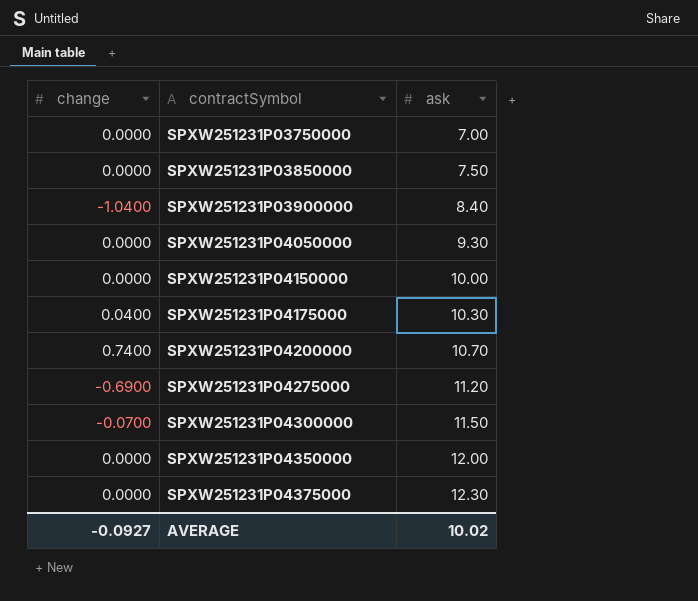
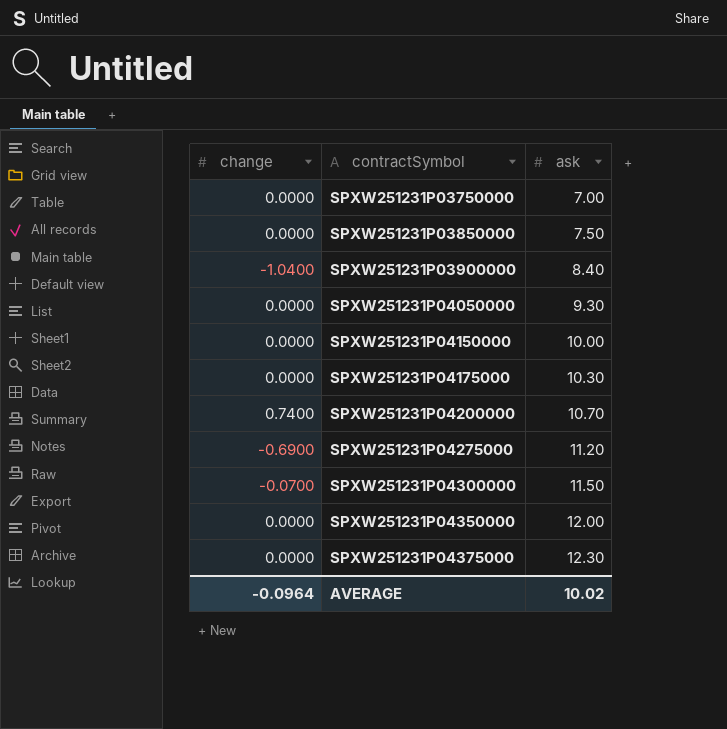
SPXW251231P04175000 | change: 0.0400 -> 0.0000
AVERAGE | change: -0.0927 -> -0.0964

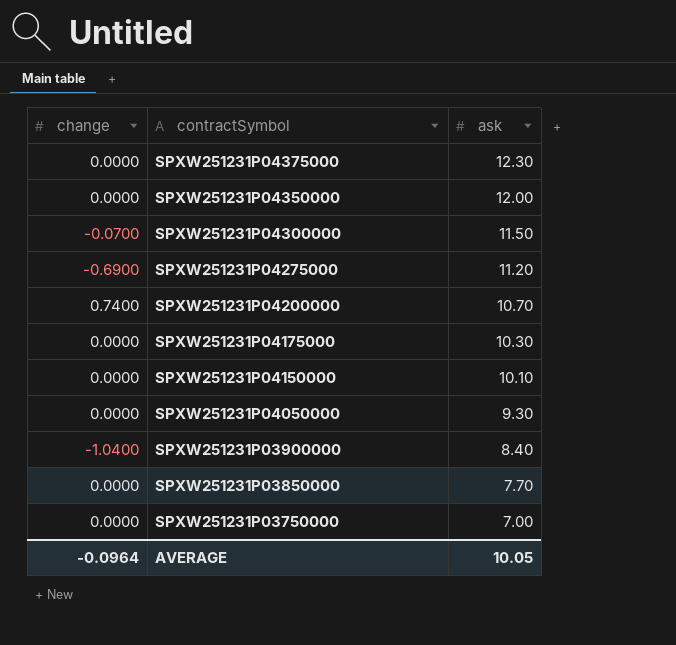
row order: contractSymbol ascending -> contractSymbol descending
SPXW251231P04150000 | ask: 10.00 -> 10.10
SPXW251231P03850000 | ask: 7.50 -> 7.70
AVERAGE | ask: 10.02 -> 10.05

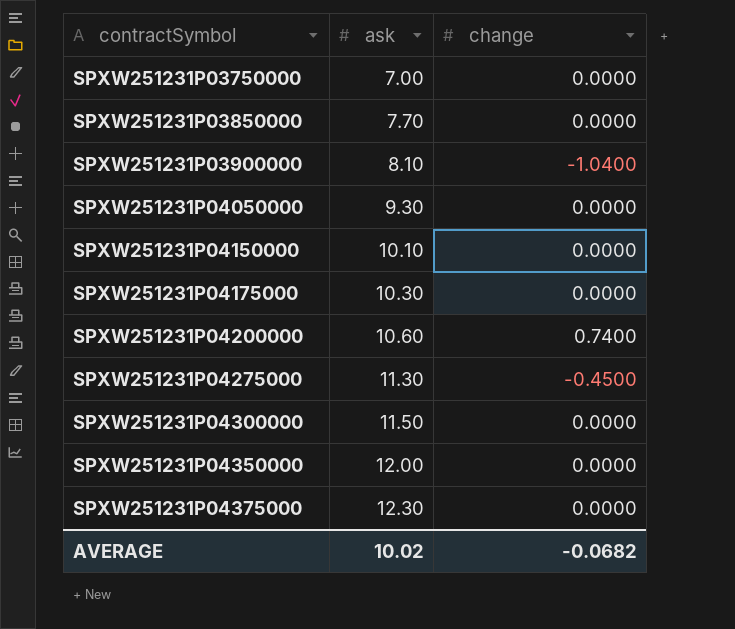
row order: contractSymbol descending -> contractSymbol ascending
column change | position: 1 -> 3
SPXW251231P03900000 | ask: 8.40 -> 8.10
SPXW251231P04200000 | ask: 10.70 -> 10.60
SPXW251231P04275000 | ask: 11.20 -> 11.30
SPXW251231P04275000 | change: -0.6900 -> -0.4500
SPXW251231P04300000 | change: -0.0700 -> 0.0000
AVERAGE | ask: 10.05 -> 10.02
AVERAGE | change: -0.0964 -> -0.0682

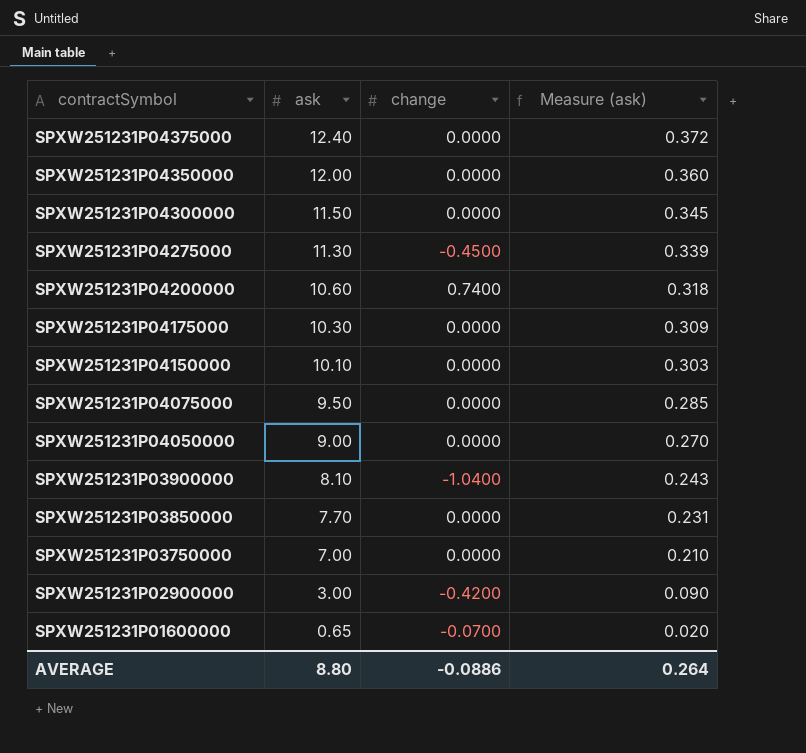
row order: contractSymbol ascending -> contractSymbol descending
column Measure (ask) | formula: none -> [ask] * 0.03
SPXW251231P04375000 | ask: 12.30 -> 12.40
row SPXW251231P04075000: none -> 9.50 | 0.0000 | 0.285
SPXW251231P04050000 | ask: 9.30 -> 9.00
row SPXW251231P02900000: none -> 3.00 | -0.4200 | 0.090
row SPXW251231P01600000: none -> 0.65 | -0.0700 | 0.020
AVERAGE | ask: 10.02 -> 8.80
AVERAGE | change: -0.0682 -> -0.0886

